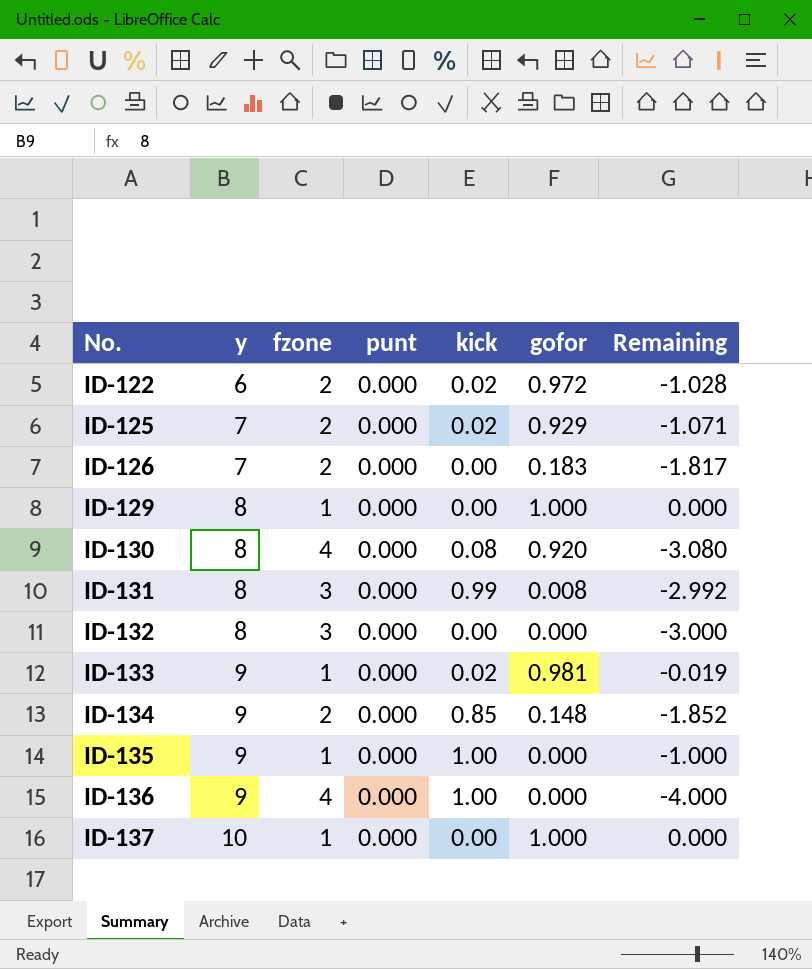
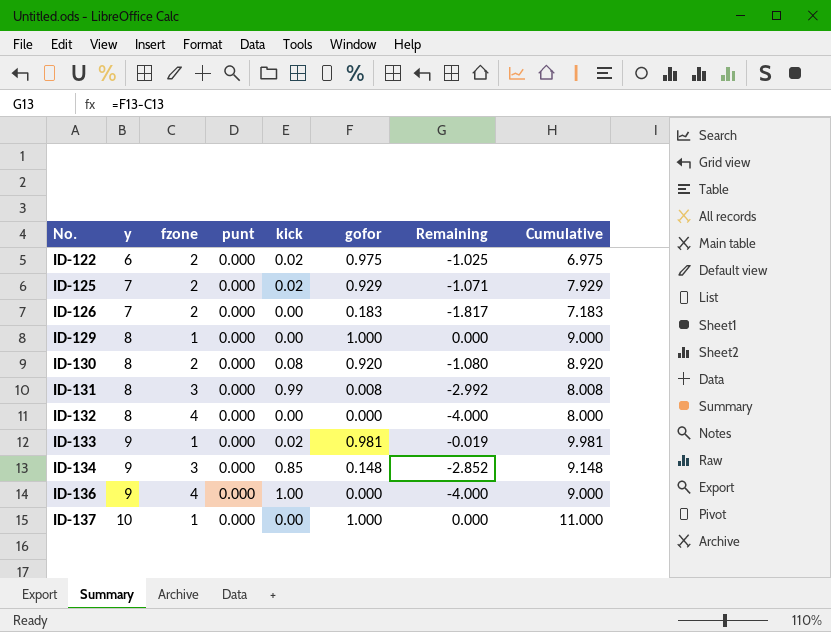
column Cumulative | formula: none -> [y] + [gofor]
row ID-135: 9 | 1 | 0.000 | 1.00 | 0.000 | -1.000 -> none
ID-122 | gofor: 0.972 -> 0.975
ID-122 | Remaining: -1.028 -> -1.025
ID-130 | fzone: 4 -> 2
ID-130 | Remaining: -3.080 -> -1.080
ID-132 | fzone: 3 -> 4
ID-132 | Remaining: -3.000 -> -4.000
ID-134 | fzone: 2 -> 3
ID-134 | Remaining: -1.852 -> -2.852

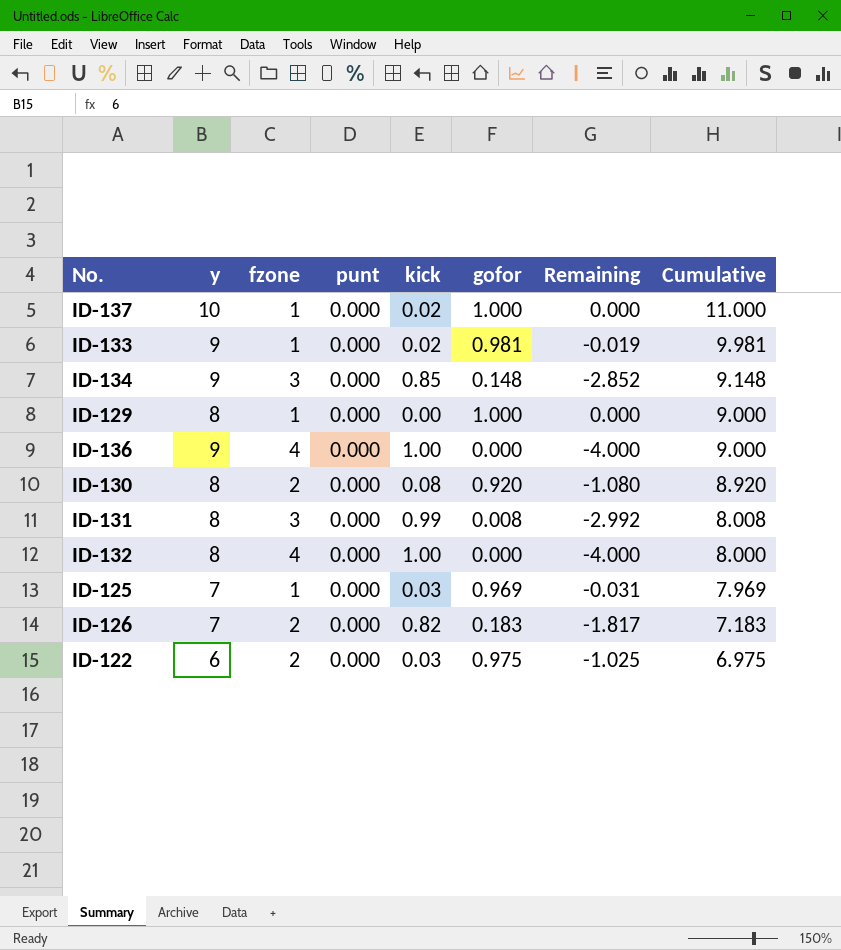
row order: No. ascending -> Cumulative descending
ID-137 | kick: 0.00 -> 0.02
ID-132 | kick: 0.00 -> 1.00
ID-125 | fzone: 2 -> 1
ID-125 | kick: 0.02 -> 0.03
ID-125 | gofor: 0.929 -> 0.969
ID-125 | Remaining: -1.071 -> -0.031
ID-125 | Cumulative: 7.929 -> 7.969
ID-126 | kick: 0.00 -> 0.82
ID-122 | kick: 0.02 -> 0.03

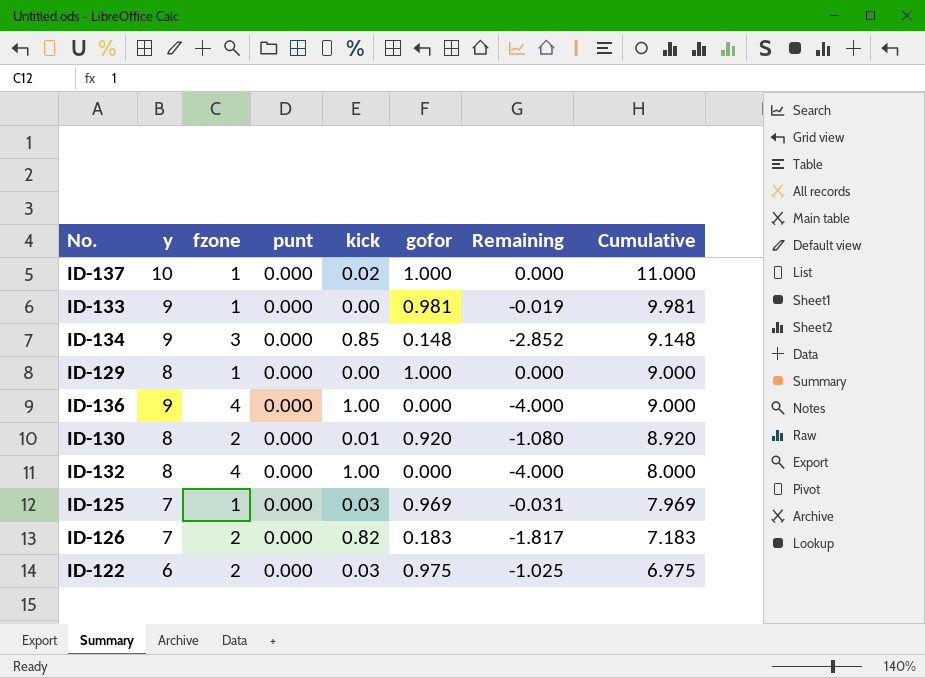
row ID-131: 8 | 3 | 0.000 | 0.99 | 0.008 | -2.992 | 8.008 -> none
ID-133 | kick: 0.02 -> 0.00
ID-130 | kick: 0.08 -> 0.01

